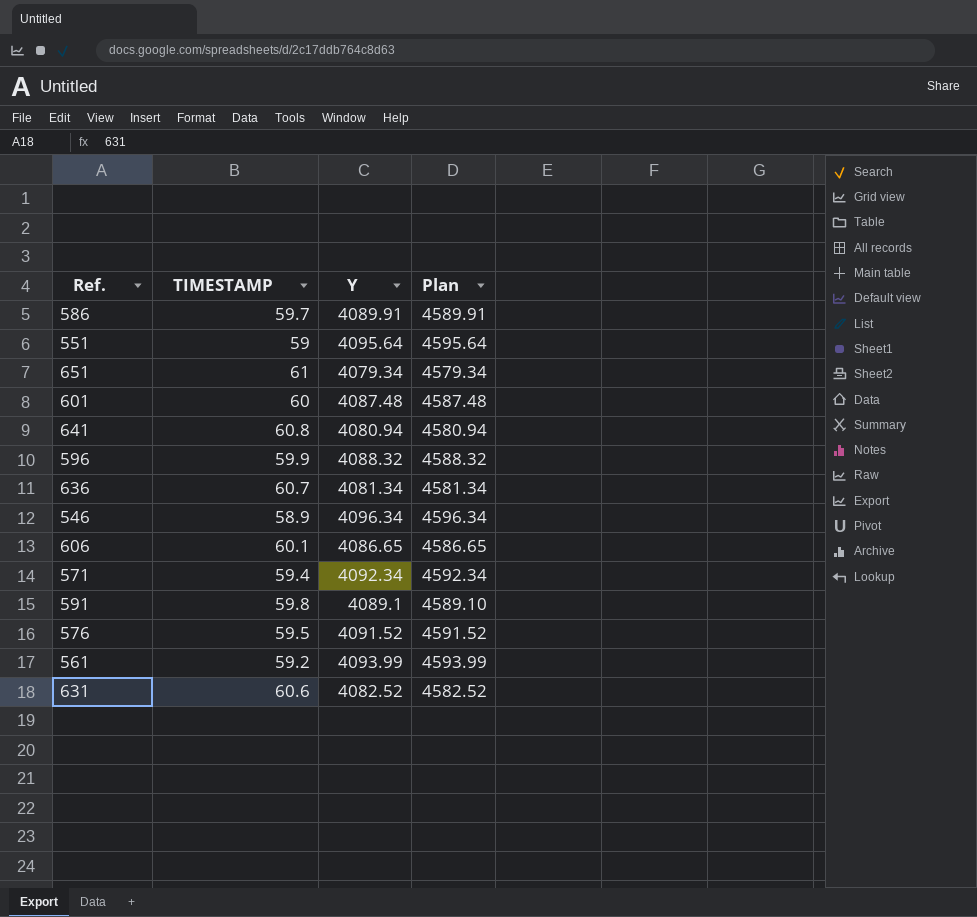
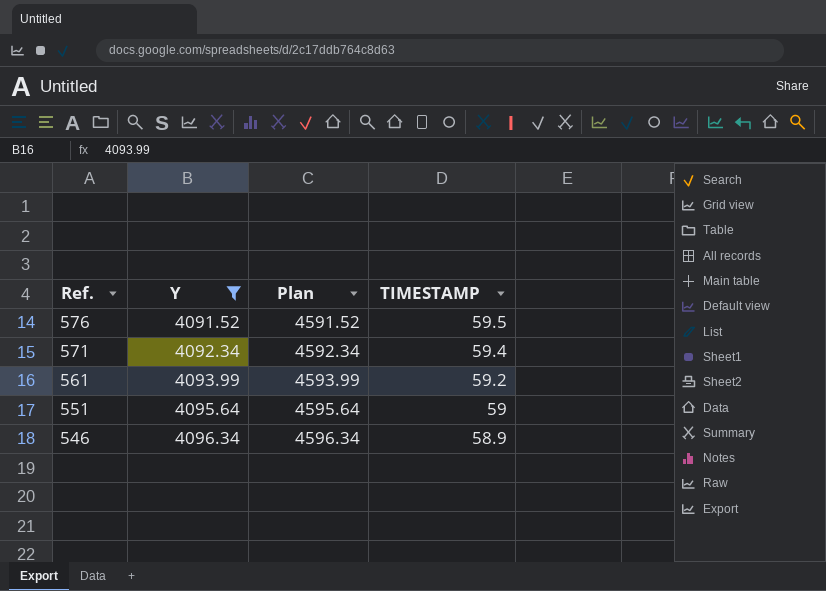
filter: none -> Y >= 4091.52
row order: none -> Ref. descending
column TIMESTAMP | position: 2 -> 4

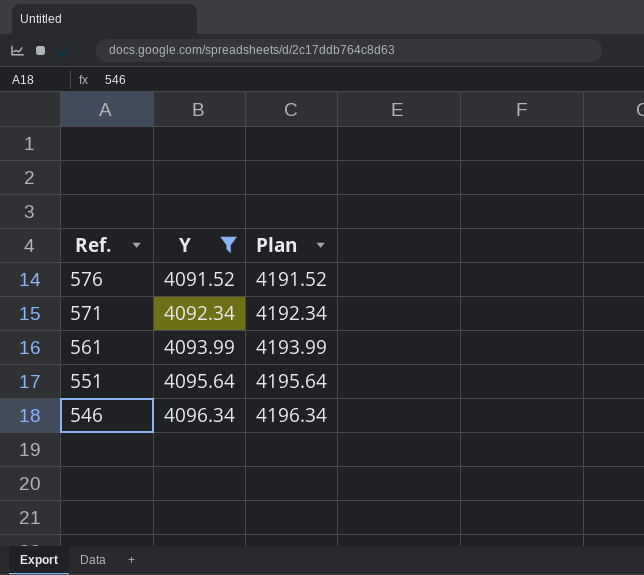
column TIMESTAMP | position: 4 -> none
column Plan | formula: [Y] + 500 -> [Y] + 100

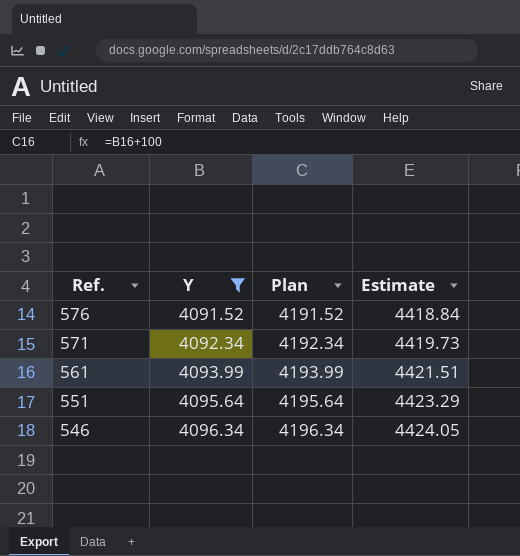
column Estimate | formula: none -> [Y] * 1.08

